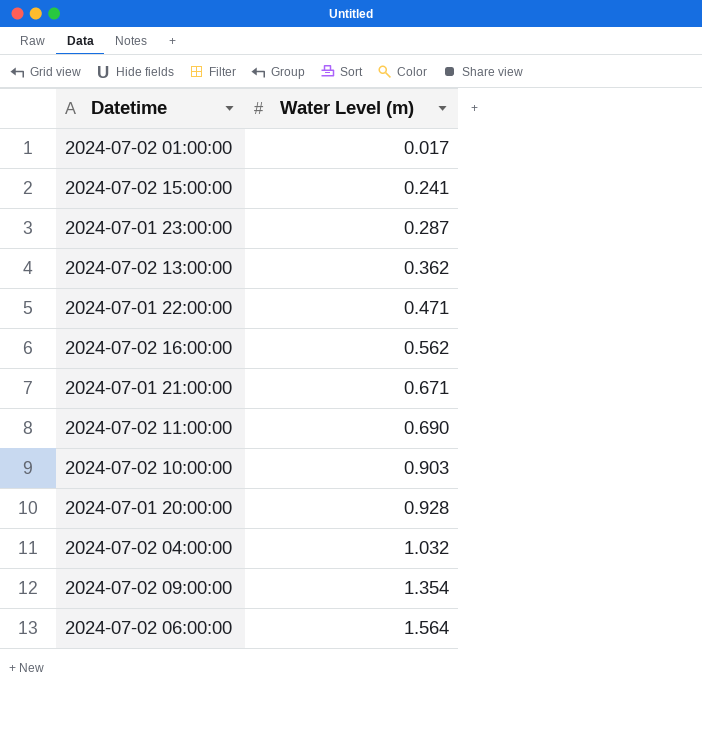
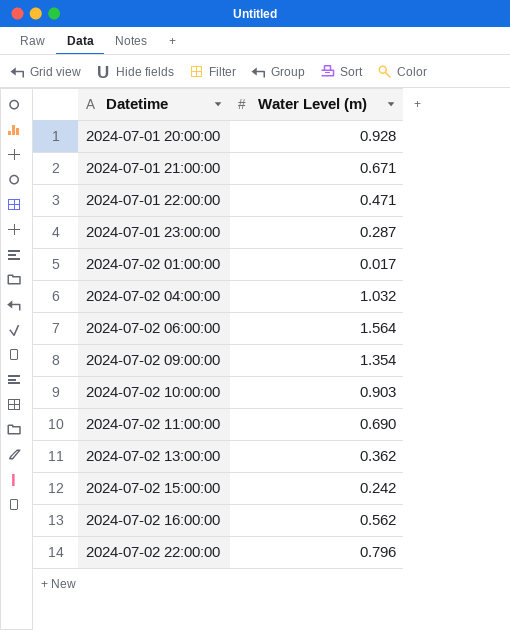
row order: Water Level (m) ascending -> Datetime ascending
2024-07-02 15:00:00 | Water Level (m): 0.241 -> 0.242
row 2024-07-02 22:00:00: none -> 0.796

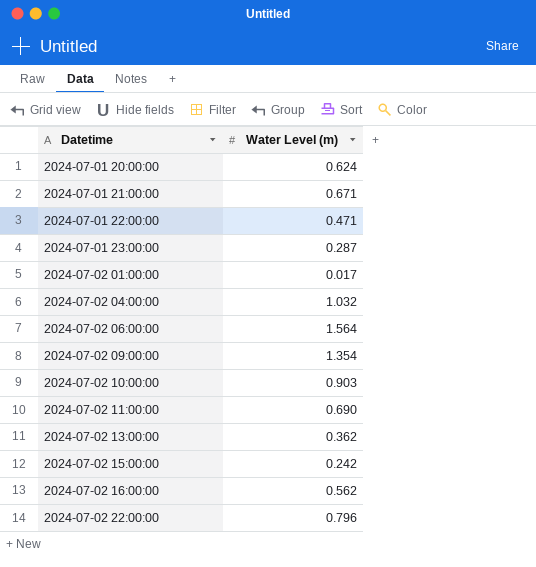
2024-07-01 20:00:00 | Water Level (m): 0.928 -> 0.624

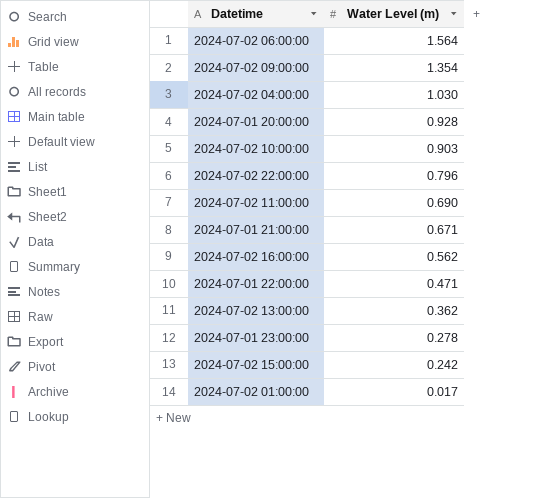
row order: Datetime ascending -> Water Level (m) descending
2024-07-02 04:00:00 | Water Level (m): 1.032 -> 1.030
2024-07-01 20:00:00 | Water Level (m): 0.624 -> 0.928
2024-07-01 23:00:00 | Water Level (m): 0.287 -> 0.278

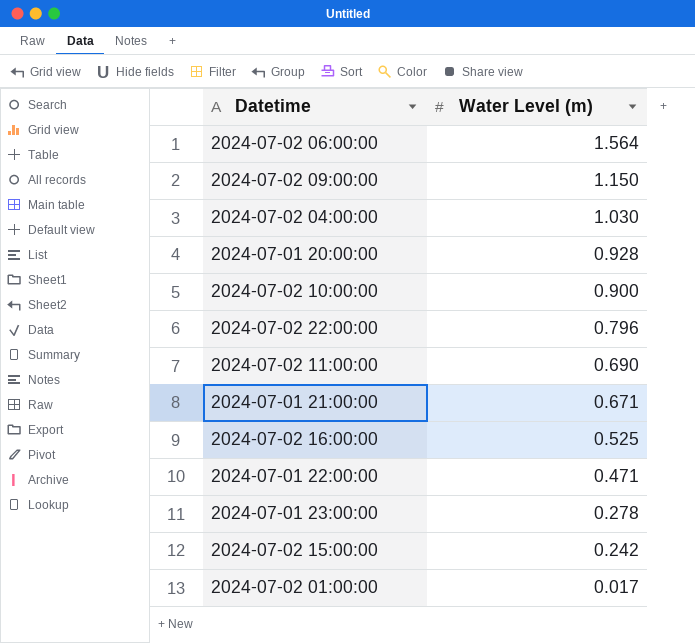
row 2024-07-02 13:00:00: 0.362 -> none
2024-07-02 09:00:00 | Water Level (m): 1.354 -> 1.150
2024-07-02 10:00:00 | Water Level (m): 0.903 -> 0.900
2024-07-02 16:00:00 | Water Level (m): 0.562 -> 0.525

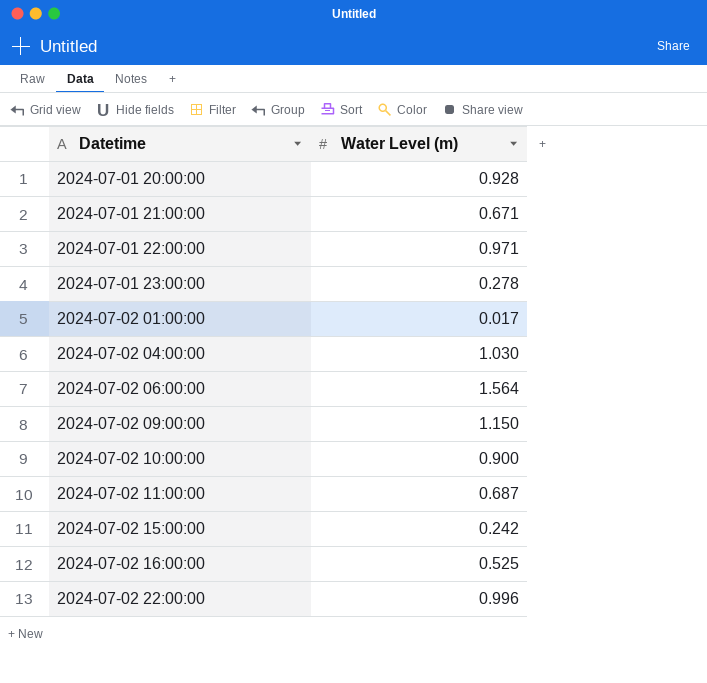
row order: Water Level (m) descending -> Datetime ascending
2024-07-01 22:00:00 | Water Level (m): 0.471 -> 0.971
2024-07-02 11:00:00 | Water Level (m): 0.690 -> 0.687
2024-07-02 22:00:00 | Water Level (m): 0.796 -> 0.996

